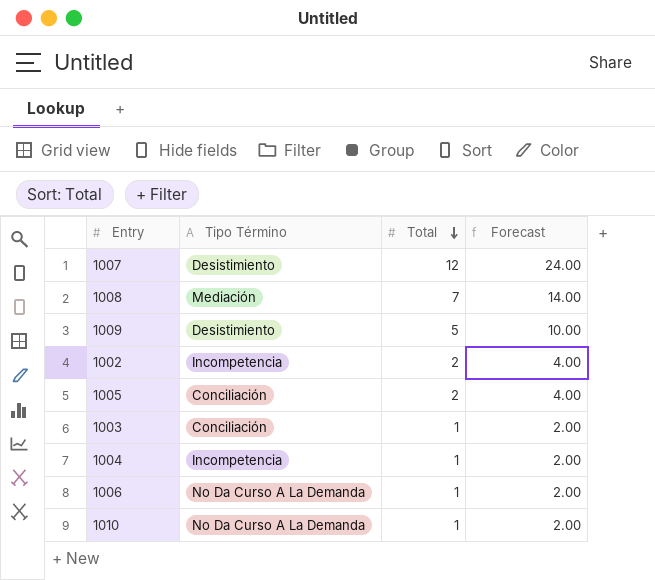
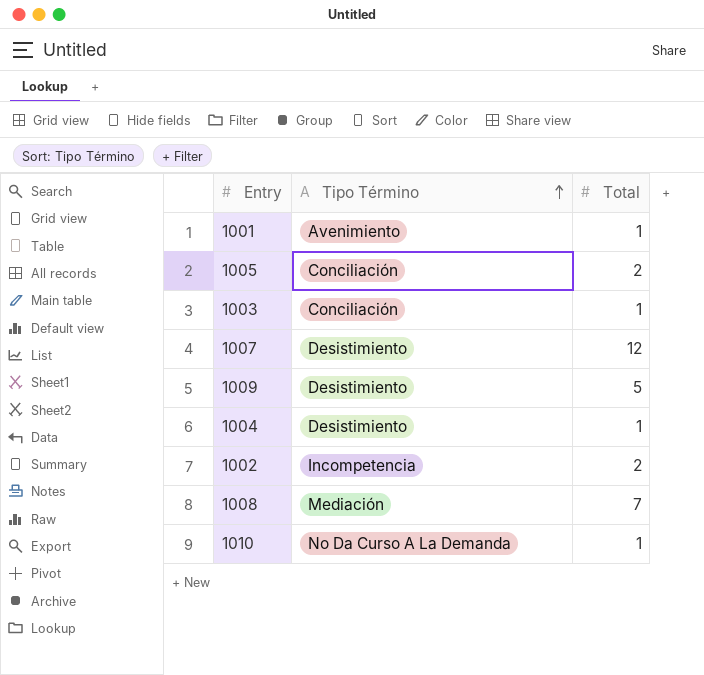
row order: Total descending -> Tipo Término ascending
column Forecast | formula: [Total] * 2 -> none
row 1006: No Da Curso A La Demanda | 1 | 2.00 -> none
row 1001: none -> Avenimiento | 1
1004 | Tipo Término: Incompetencia -> Desistimiento

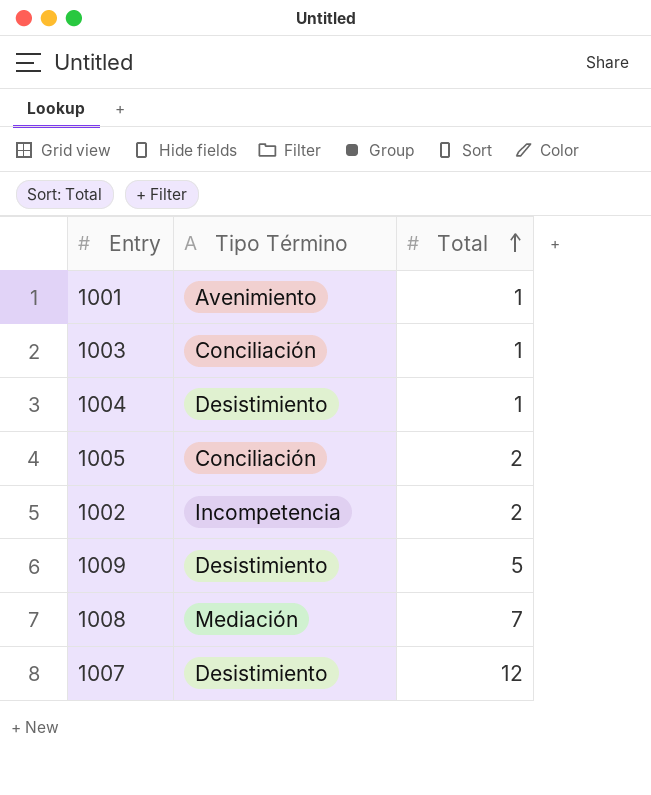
row order: Tipo Término ascending -> Total ascending
row 1010: No Da Curso A La Demanda | 1 -> none

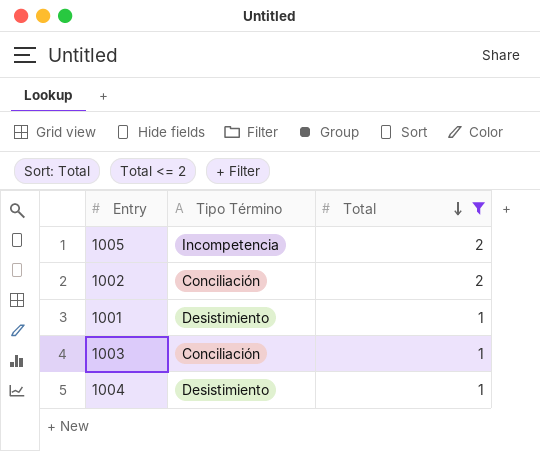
filter: none -> Total <= 2
row order: Total ascending -> Total descending
1005 | Tipo Término: Conciliación -> Incompetencia
1002 | Tipo Término: Incompetencia -> Conciliación
1001 | Tipo Término: Avenimiento -> Desistimiento

